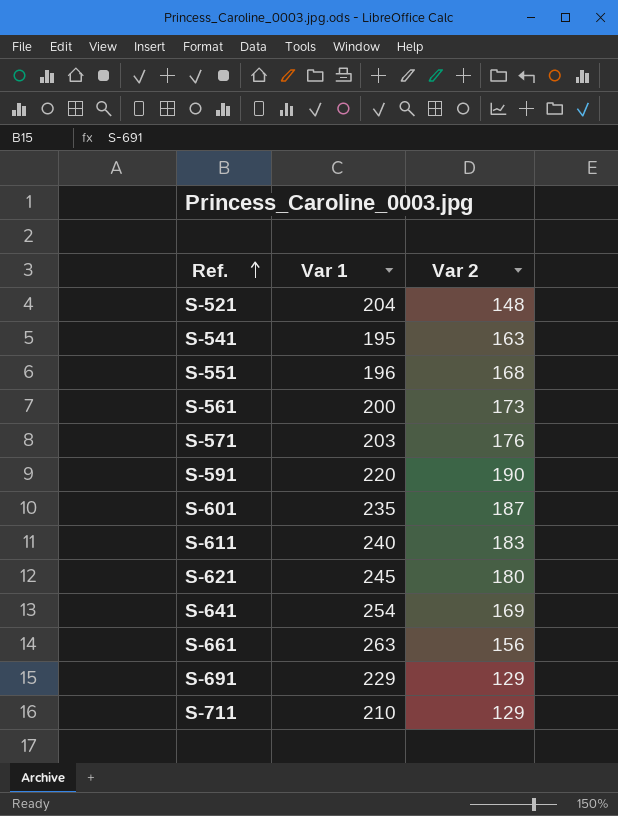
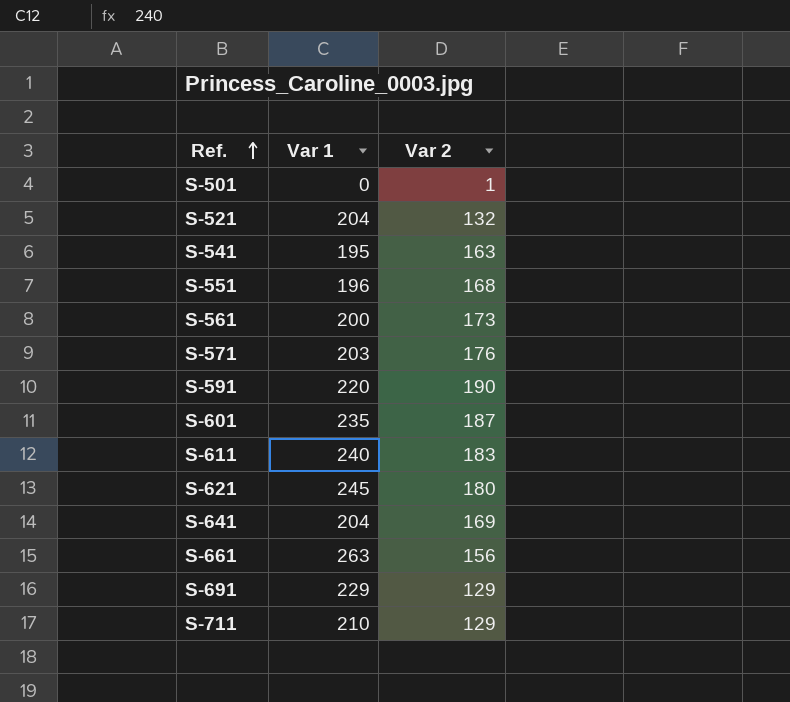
row S-501: none -> 0 | 1
S-521 | Var 2: 148 -> 132
S-641 | Var 1: 254 -> 204

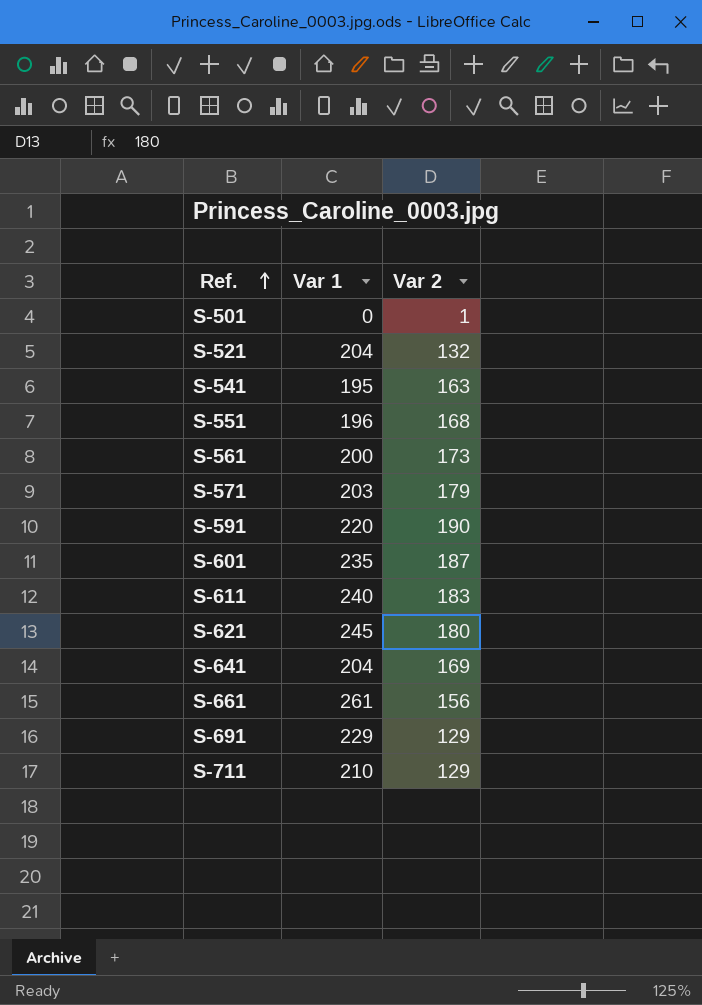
S-571 | Var 2: 176 -> 179
S-661 | Var 1: 263 -> 261

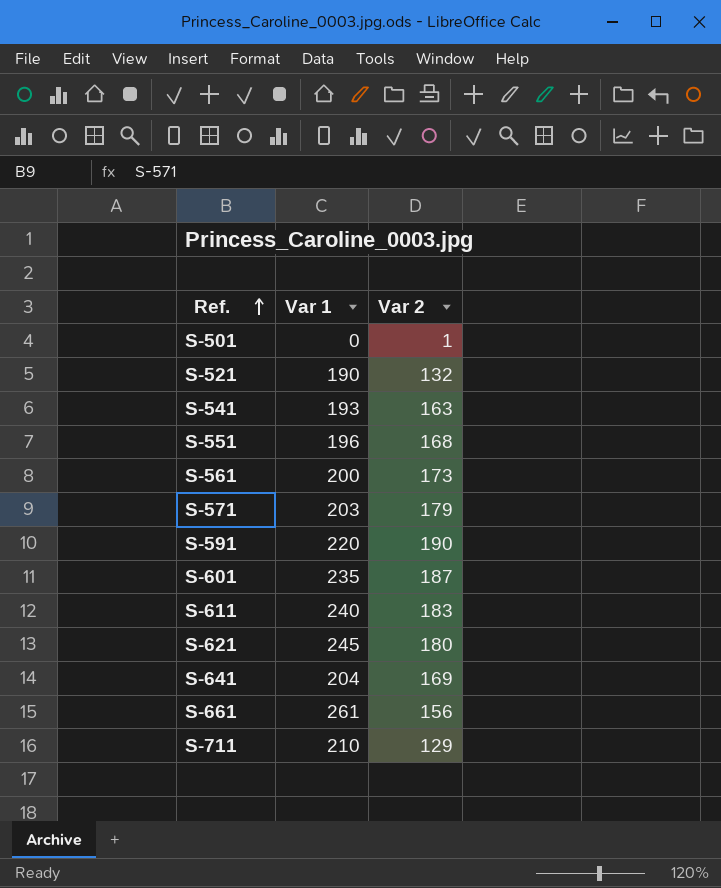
row S-691: 229 | 129 -> none
S-521 | Var 1: 204 -> 190
S-541 | Var 1: 195 -> 193

